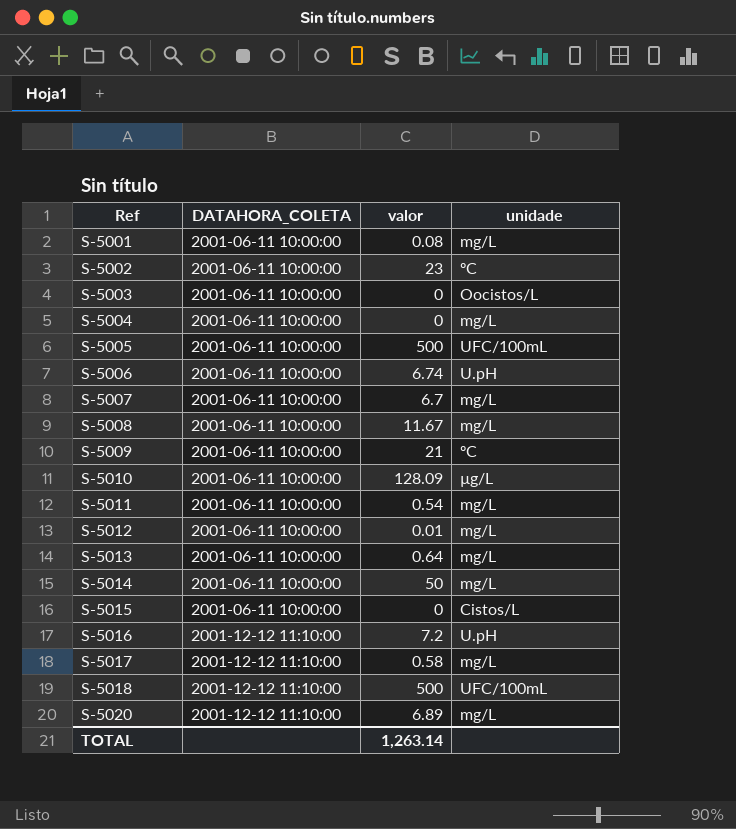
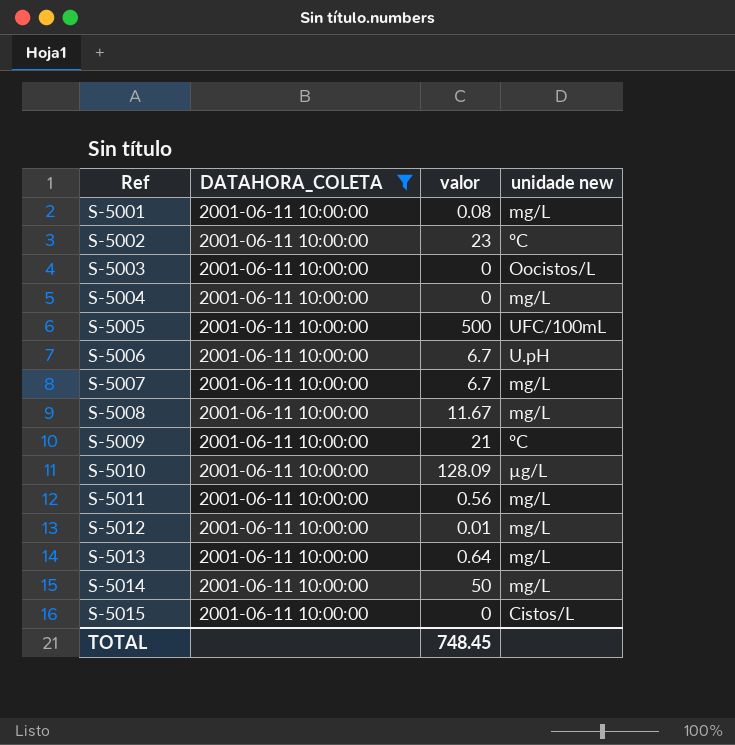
filter: none -> DATAHORA_COLETA = 2001-06-11 10:00:00
column name: unidade -> unidade new
S-5006 | valor: 6.74 -> 6.7
S-5011 | valor: 0.54 -> 0.56
TOTAL | valor: 1,263.14 -> 748.45

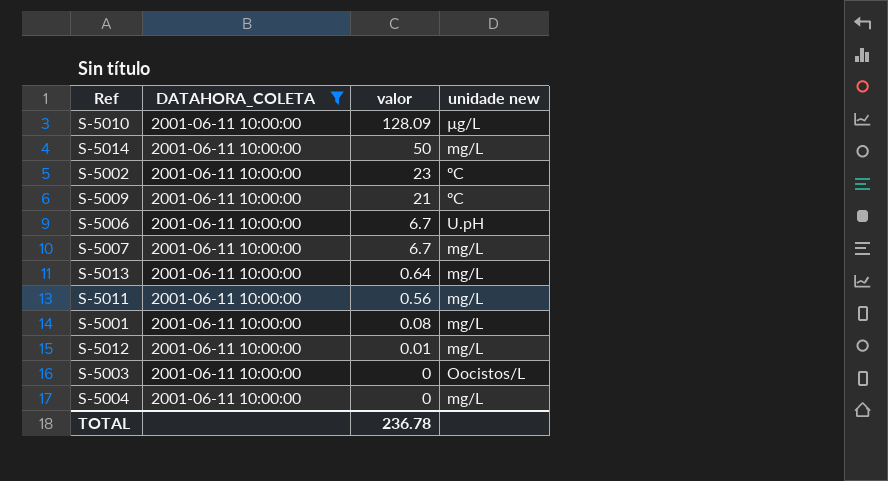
row order: Ref ascending -> valor descending
row S-5005: 2001-06-11 10:00:00 | 500 | UFC/100mL -> none
row S-5008: 2001-06-11 10:00:00 | 11.67 | mg/L -> none
row S-5015: 2001-06-11 10:00:00 | 0 | Cistos/L -> none
TOTAL | valor: 748.45 -> 236.78

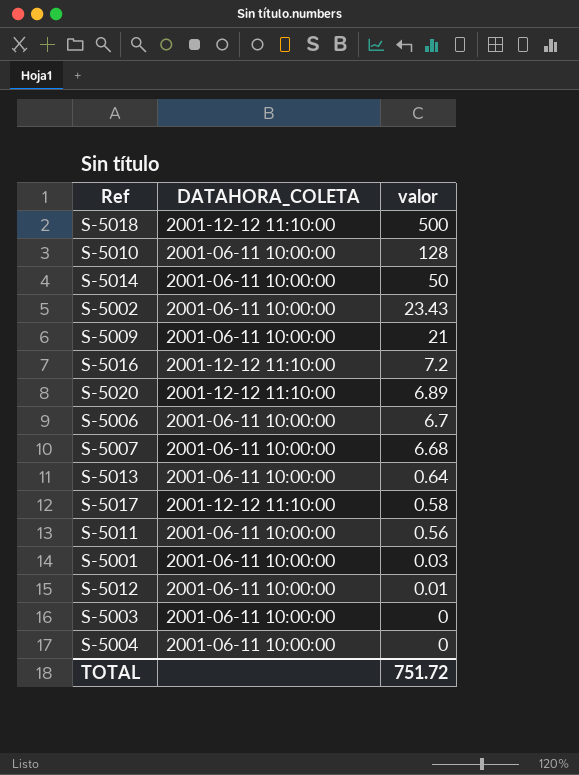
filter: DATAHORA_COLETA = 2001-06-11 10:00:00 -> none
column unidade new | position: 4 -> none
S-5010 | valor: 128.09 -> 128
S-5002 | valor: 23 -> 23.43
S-5007 | valor: 6.7 -> 6.68
S-5001 | valor: 0.08 -> 0.03
TOTAL | valor: 236.78 -> 751.72

